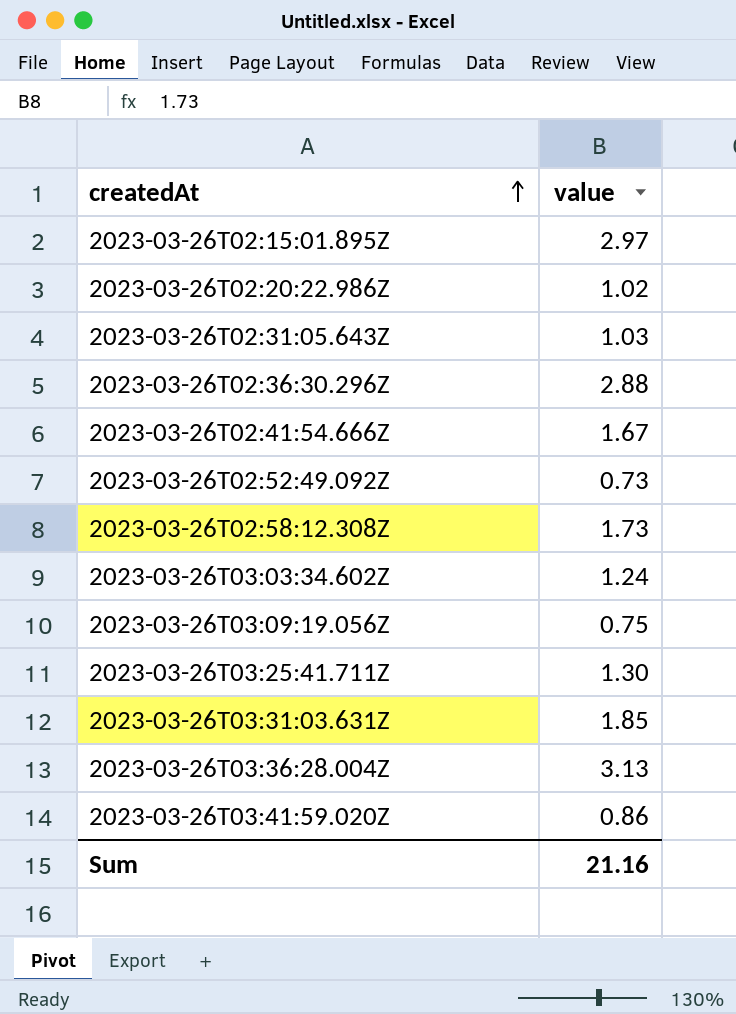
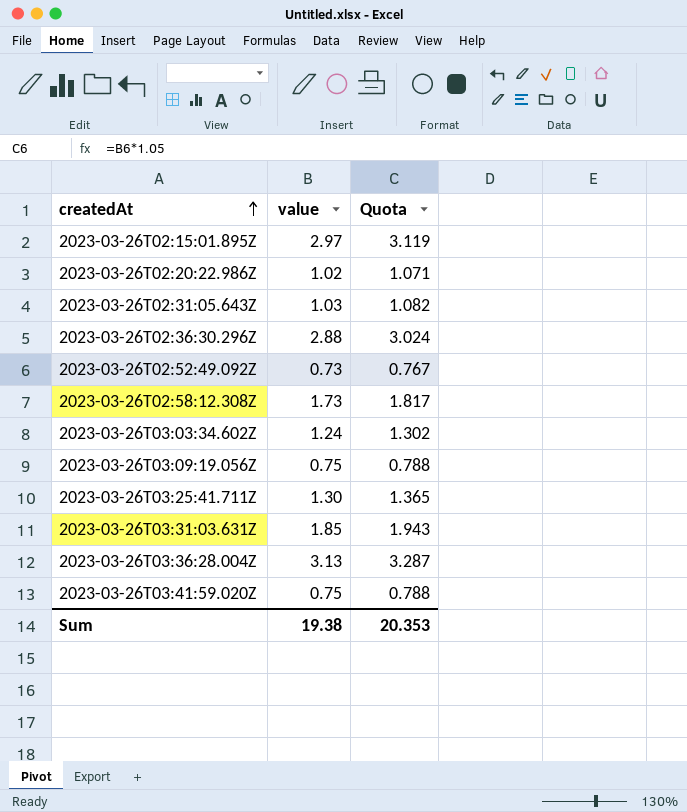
column Quota | formula: none -> [value] * 1.05
row 2023-03-26T02:41:54.666Z: 1.67 -> none
2023-03-26T03:41:59.020Z | value: 0.86 -> 0.75
Sum | value: 21.16 -> 19.38

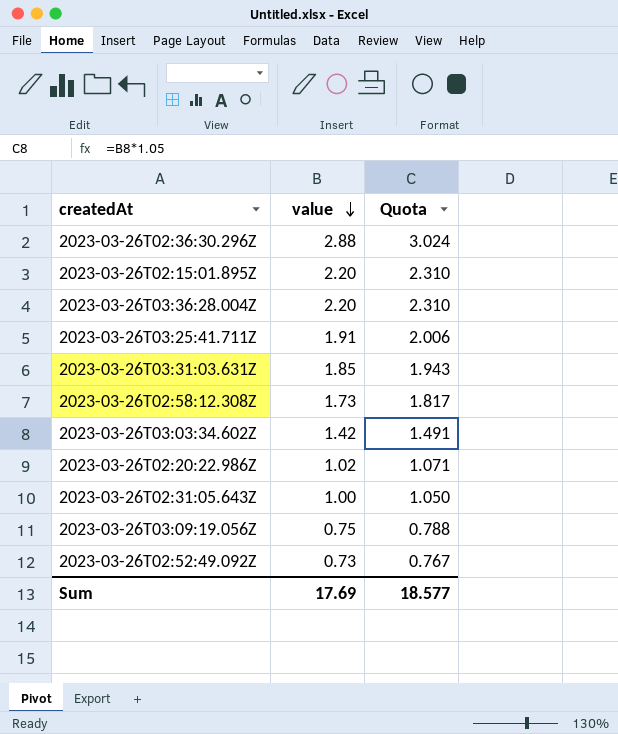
row order: createdAt ascending -> value descending
row 2023-03-26T03:41:59.020Z: 0.75 | 0.788 -> none
2023-03-26T02:15:01.895Z | value: 2.97 -> 2.20
2023-03-26T02:15:01.895Z | Quota: 3.119 -> 2.310
2023-03-26T03:36:28.004Z | value: 3.13 -> 2.20
2023-03-26T03:36:28.004Z | Quota: 3.287 -> 2.310
2023-03-26T03:25:41.711Z | value: 1.30 -> 1.91
2023-03-26T03:25:41.711Z | Quota: 1.365 -> 2.006
2023-03-26T03:03:34.602Z | value: 1.24 -> 1.42
2023-03-26T03:03:34.602Z | Quota: 1.302 -> 1.491
2023-03-26T02:31:05.643Z | value: 1.03 -> 1.00
2023-03-26T02:31:05.643Z | Quota: 1.082 -> 1.050
Sum | value: 19.38 -> 17.69
Sum | Quota: 20.353 -> 18.577

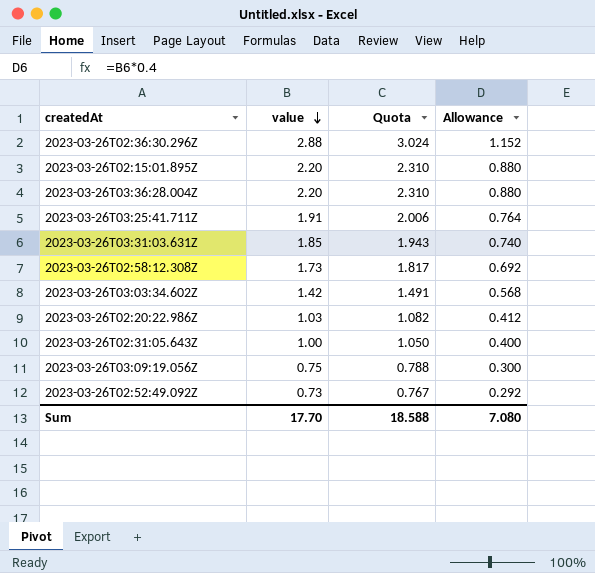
column Allowance | formula: none -> [value] * 0.4
2023-03-26T02:20:22.986Z | value: 1.02 -> 1.03
2023-03-26T02:20:22.986Z | Quota: 1.071 -> 1.082
Sum | value: 17.69 -> 17.70
Sum | Quota: 18.577 -> 18.588

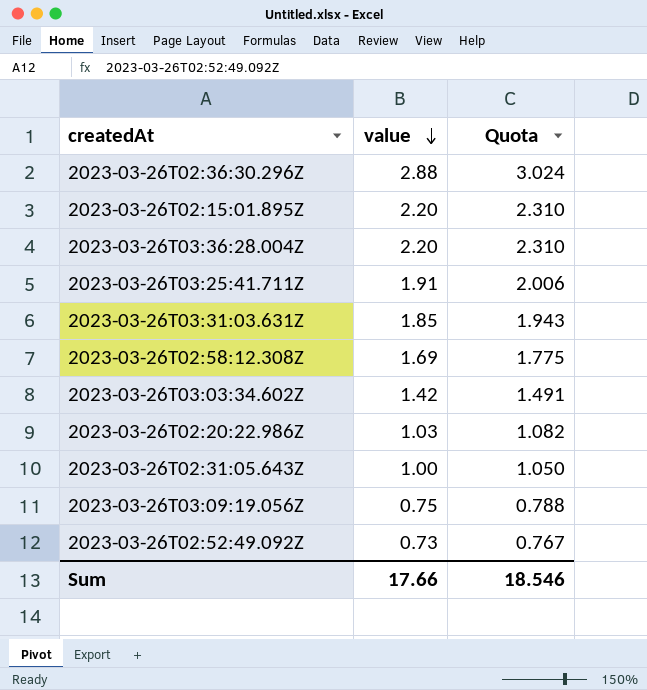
column Allowance | formula: [value] * 0.4 -> none
2023-03-26T02:58:12.308Z | value: 1.73 -> 1.69
2023-03-26T02:58:12.308Z | Quota: 1.817 -> 1.775
Sum | value: 17.70 -> 17.66
Sum | Quota: 18.588 -> 18.546

